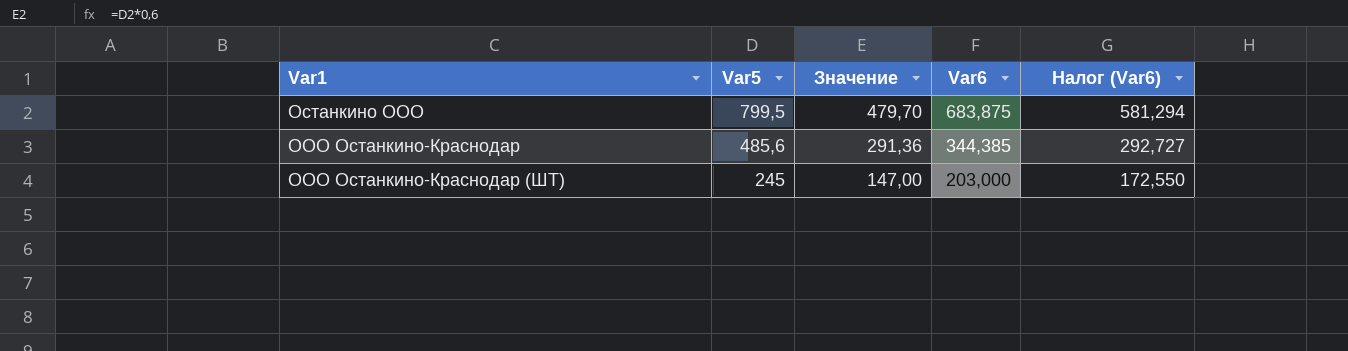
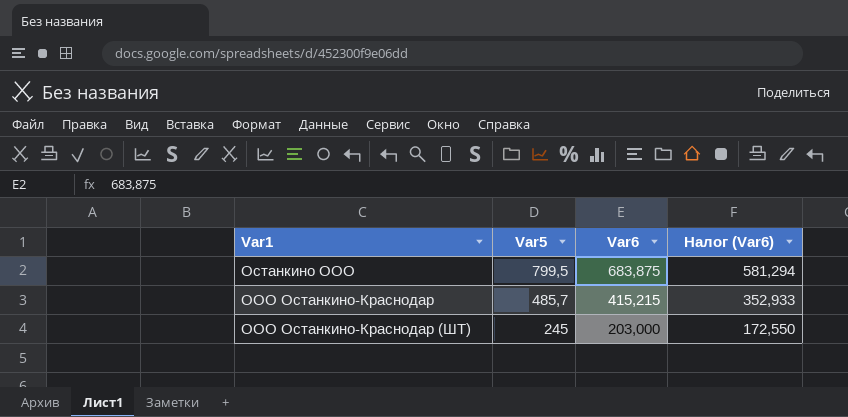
column Значение | formula: [Var5] * 0,6 -> none
ООО Останкино-Краснодар | Var5: 485,6 -> 485,7
ООО Останкино-Краснодар | Var6: 344,385 -> 415,215
ООО Останкино-Краснодар | Налог (Var6): 292,727 -> 352,933

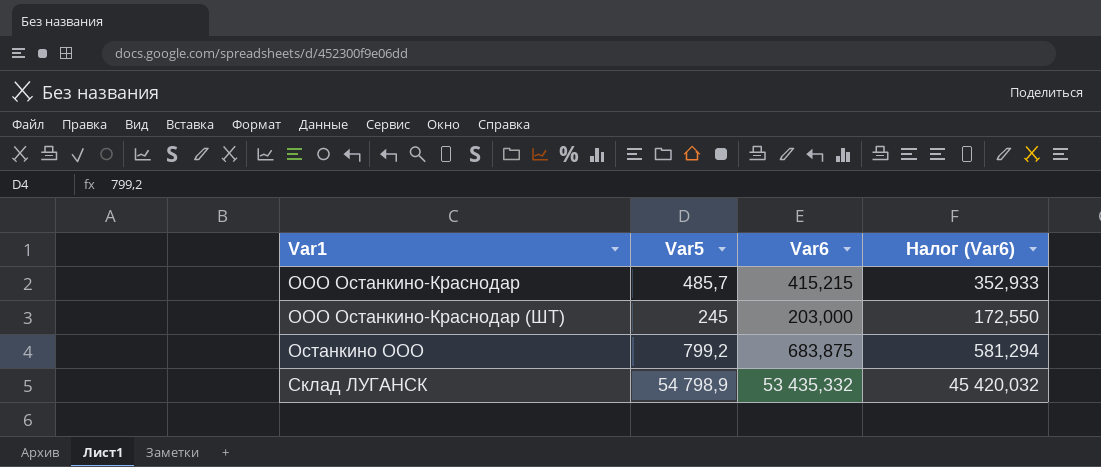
row order: Var5 descending -> Var1 ascending
Останкино ООО | Var5: 799,5 -> 799,2
row Склад ЛУГАНСК: none -> 54 798,9 | 53 435,332 | 45 420,032

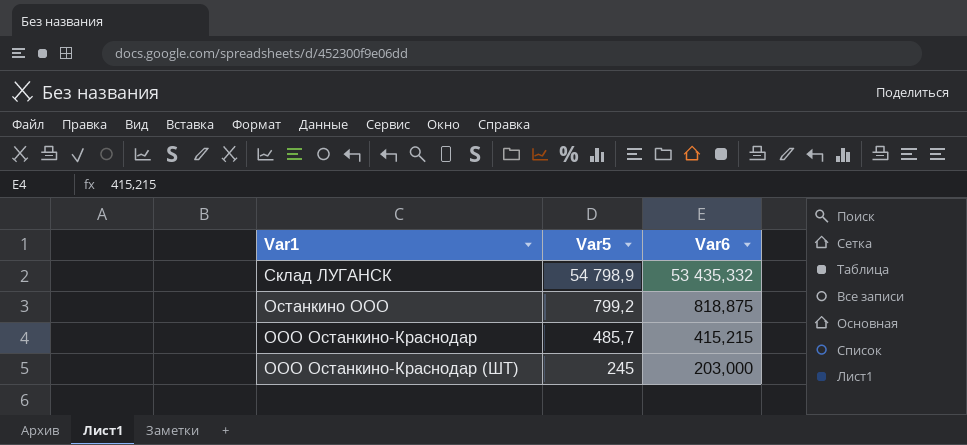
row order: Var1 ascending -> Var5 descending
column Налог (Var6) | formula: [Var6] * 0,85 -> none
Останкино ООО | Var6: 683,875 -> 818,875

